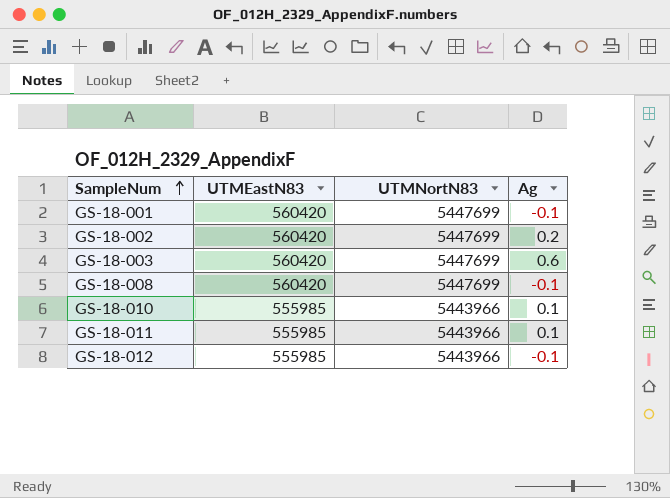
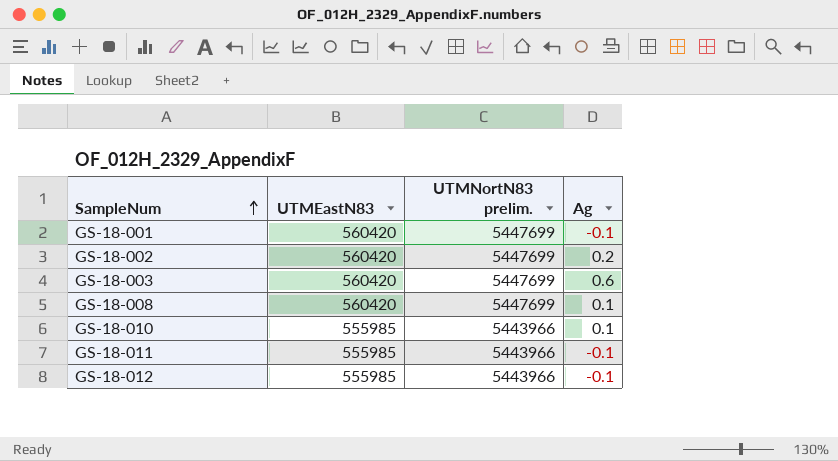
column name: UTMNortN83 -> UTMNortN83 prelim.
GS-18-008 | Ag: -0.1 -> 0.1
GS-18-011 | Ag: 0.1 -> -0.1

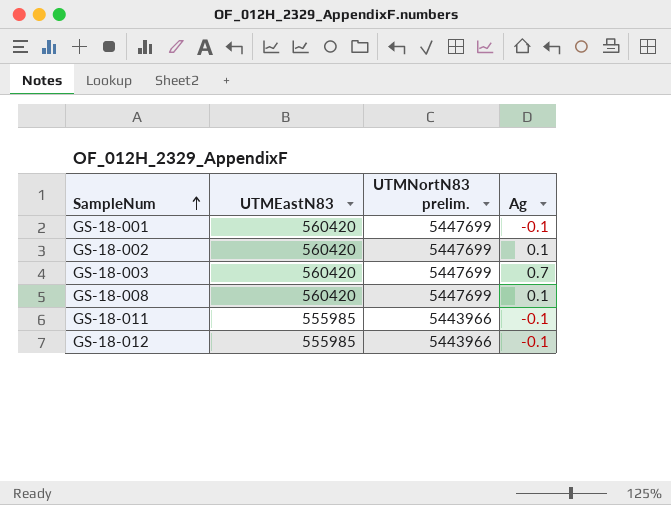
row GS-18-010: 555985 | 5443966 | 0.1 -> none
GS-18-002 | Ag: 0.2 -> 0.1
GS-18-003 | Ag: 0.6 -> 0.7

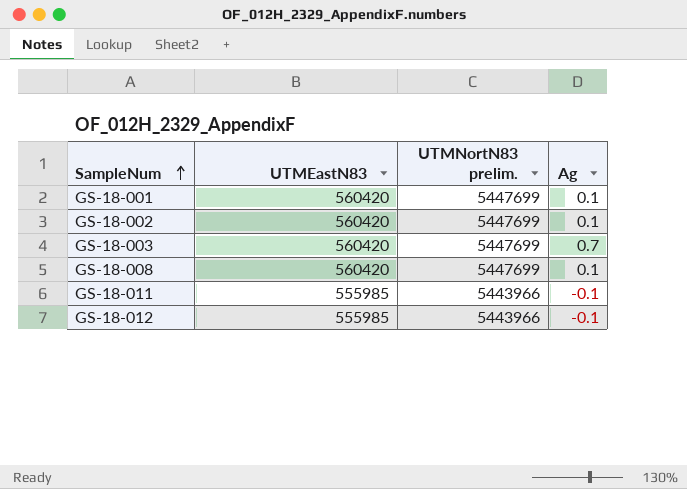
GS-18-001 | Ag: -0.1 -> 0.1

